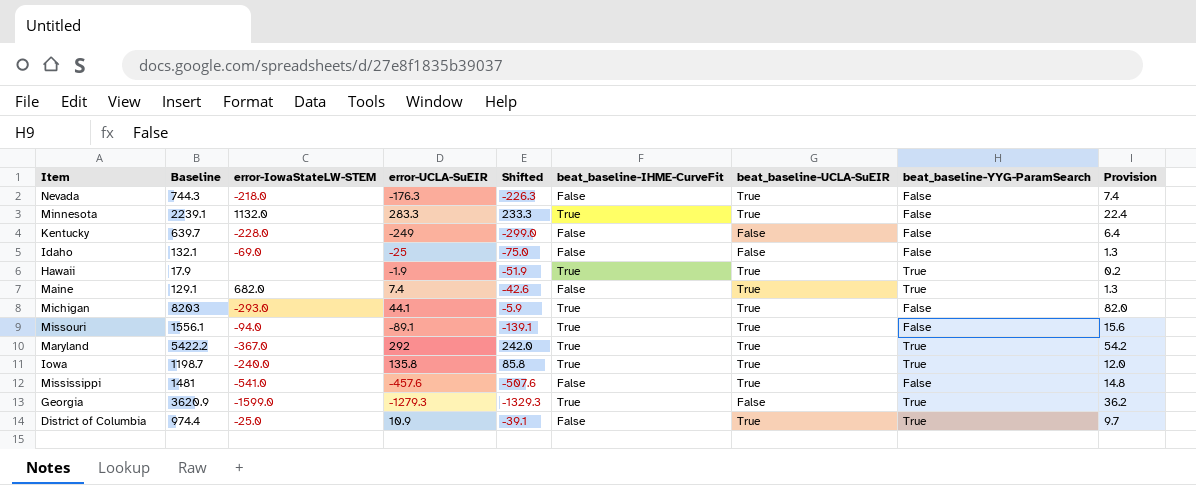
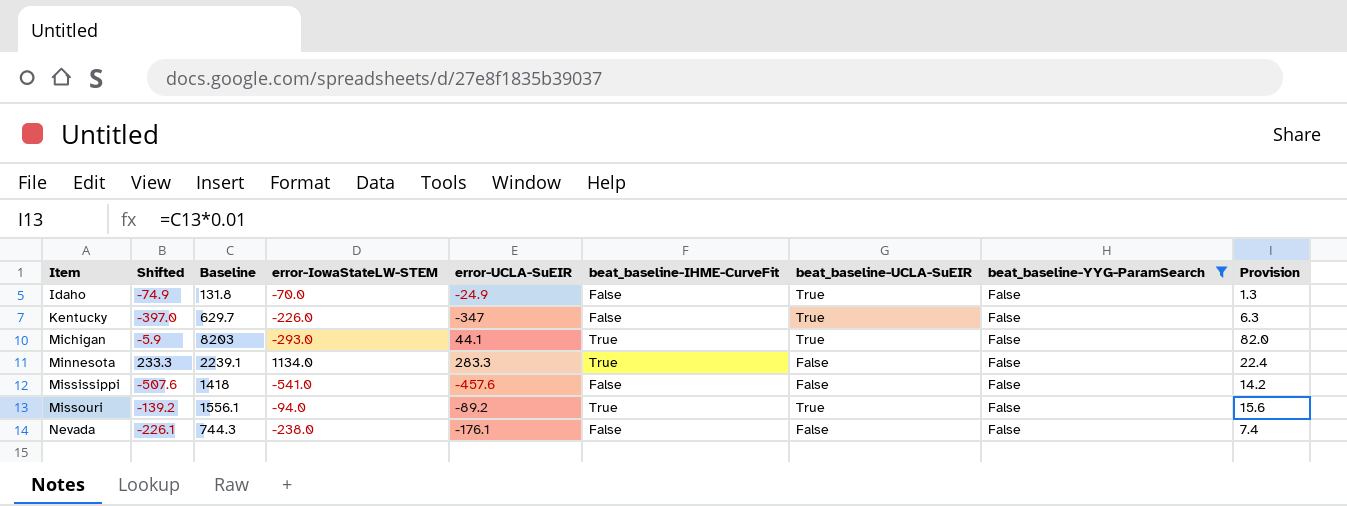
filter: none -> beat_baseline-YYG-ParamSearch = False
row order: none -> Item ascending
column Shifted | position: 5 -> 2
Idaho | Shifted: -75.0 -> -74.9
Idaho | Baseline: 132.1 -> 131.8
Idaho | error-IowaStateLW-STEM: -69.0 -> -70.0
Idaho | error-UCLA-SuEIR: -25 -> -24.9
Idaho | beat_baseline-UCLA-SuEIR: False -> True
Kentucky | Shifted: -299.0 -> -397.0
Kentucky | Baseline: 639.7 -> 629.7
Kentucky | error-IowaStateLW-STEM: -228.0 -> -226.0
Kentucky | error-UCLA-SuEIR: -249 -> -347
Kentucky | beat_baseline-UCLA-SuEIR: False -> True
Kentucky | Provision: 6.4 -> 6.3
Minnesota | error-IowaStateLW-STEM: 1132.0 -> 1134.0
Minnesota | beat_baseline-UCLA-SuEIR: True -> False
Mississippi | Baseline: 1481 -> 1418
Mississippi | beat_baseline-UCLA-SuEIR: True -> False
Mississippi | Provision: 14.8 -> 14.2
Missouri | Shifted: -139.1 -> -139.2
Missouri | error-UCLA-SuEIR: -89.1 -> -89.2
Nevada | Shifted: -226.3 -> -226.1
Nevada | error-IowaStateLW-STEM: -218.0 -> -238.0
Nevada | error-UCLA-SuEIR: -176.3 -> -176.1
Nevada | beat_baseline-UCLA-SuEIR: True -> False

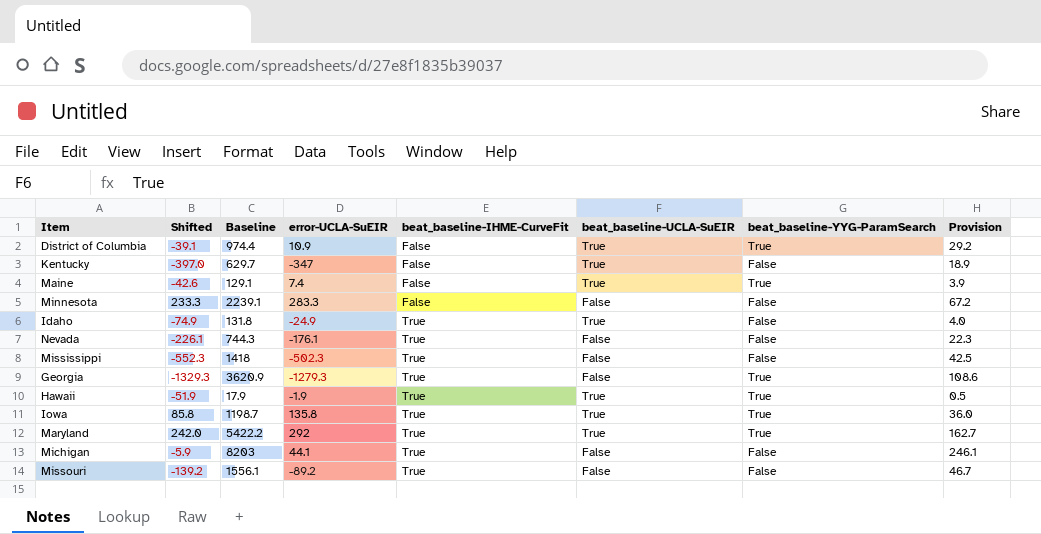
filter: beat_baseline-YYG-ParamSearch = False -> none
row order: Item ascending -> beat_baseline-IHME-CurveFit ascending
column error-IowaStateLW-STEM | position: 4 -> none
column Provision | formula: [Baseline] * 0.01 -> [Baseline] * 0.03
Minnesota | beat_baseline-IHME-CurveFit: True -> False
Idaho | beat_baseline-IHME-CurveFit: False -> True
Nevada | beat_baseline-IHME-CurveFit: False -> True
Mississippi | Shifted: -507.6 -> -552.3
Mississippi | error-UCLA-SuEIR: -457.6 -> -502.3
Mississippi | beat_baseline-IHME-CurveFit: False -> True
Michigan | beat_baseline-UCLA-SuEIR: True -> False
Missouri | beat_baseline-UCLA-SuEIR: True -> False

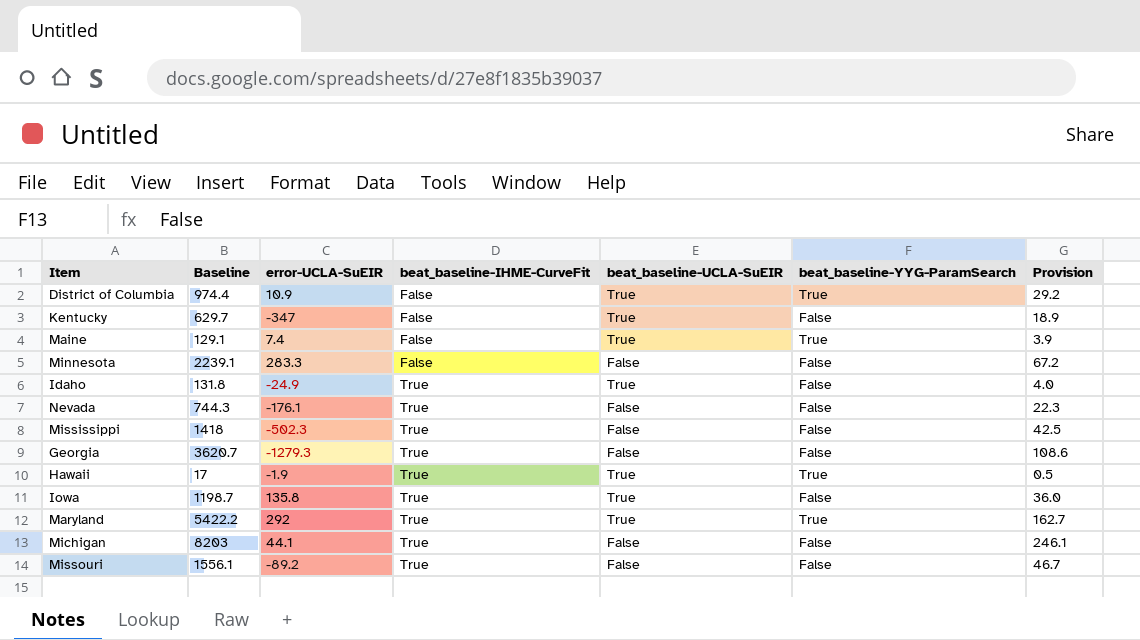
column Shifted | formula: [error-UCLA-SuEIR] - 50 -> none
Georgia | Baseline: 3620.9 -> 3620.7
Georgia | beat_baseline-YYG-ParamSearch: True -> False
Hawaii | Baseline: 17.9 -> 17
Iowa | beat_baseline-YYG-ParamSearch: True -> False

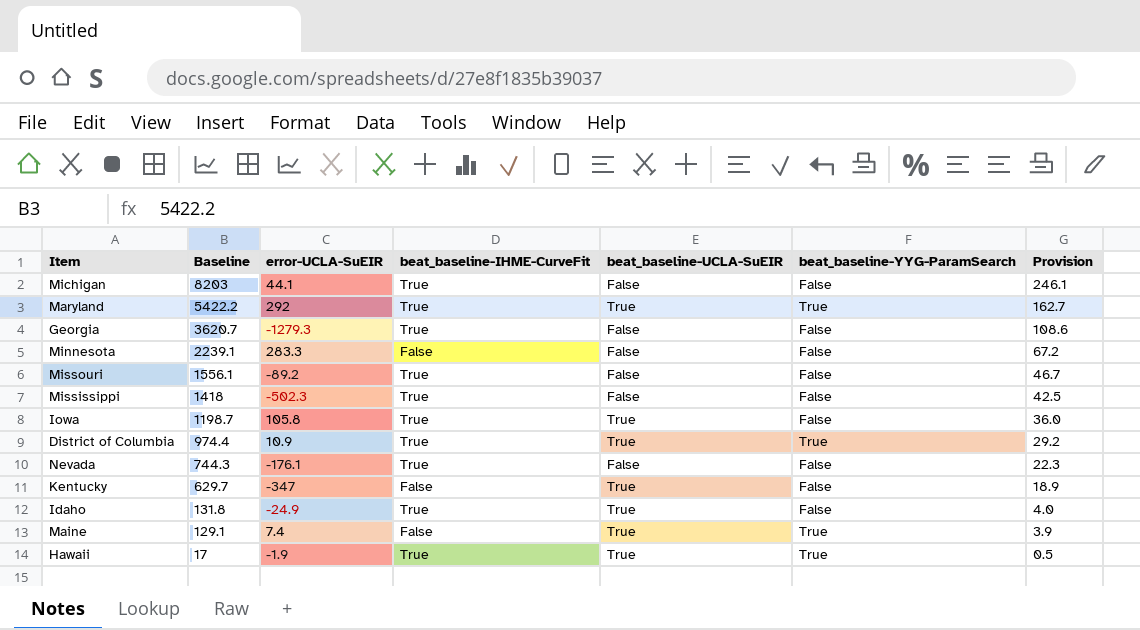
row order: beat_baseline-IHME-CurveFit ascending -> Baseline descending
Iowa | error-UCLA-SuEIR: 135.8 -> 105.8
District of Columbia | beat_baseline-IHME-CurveFit: False -> True

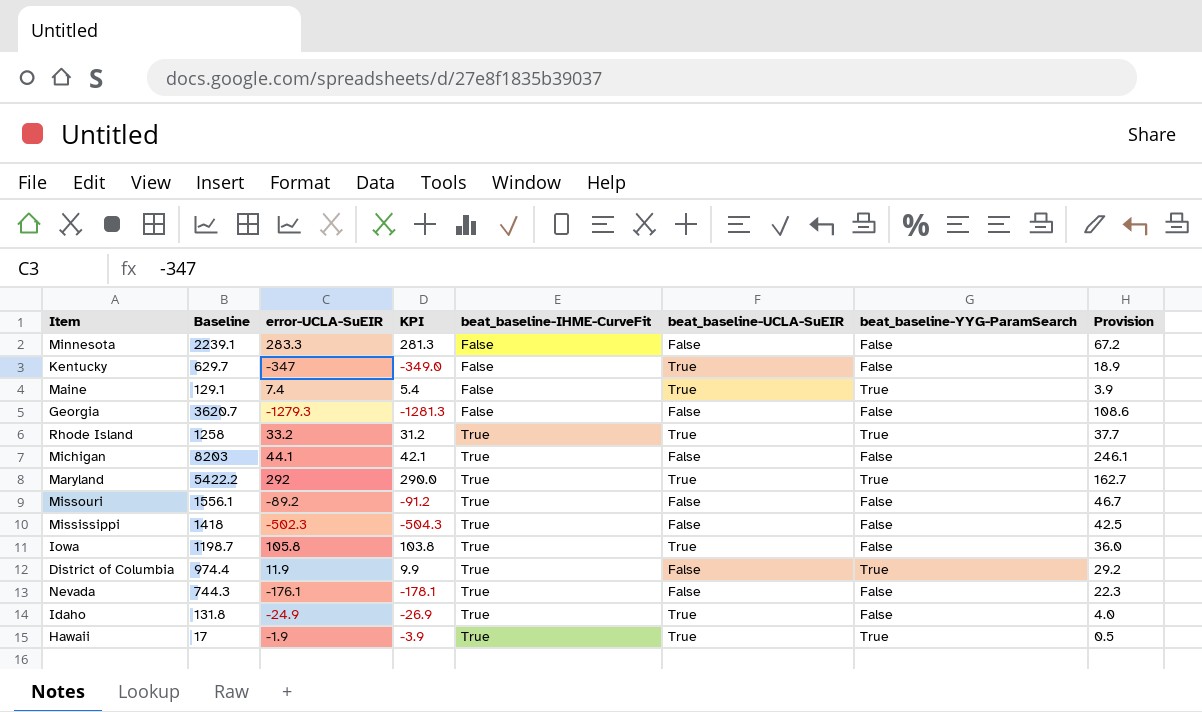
row order: Baseline descending -> beat_baseline-IHME-CurveFit ascending
column KPI | formula: none -> [error-UCLA-SuEIR] - 2
Georgia | beat_baseline-IHME-CurveFit: True -> False
row Rhode Island: none -> 1258 | 33.2 | 31.2 | True | True | True | 37.7
District of Columbia | error-UCLA-SuEIR: 10.9 -> 11.9
District of Columbia | beat_baseline-UCLA-SuEIR: True -> False

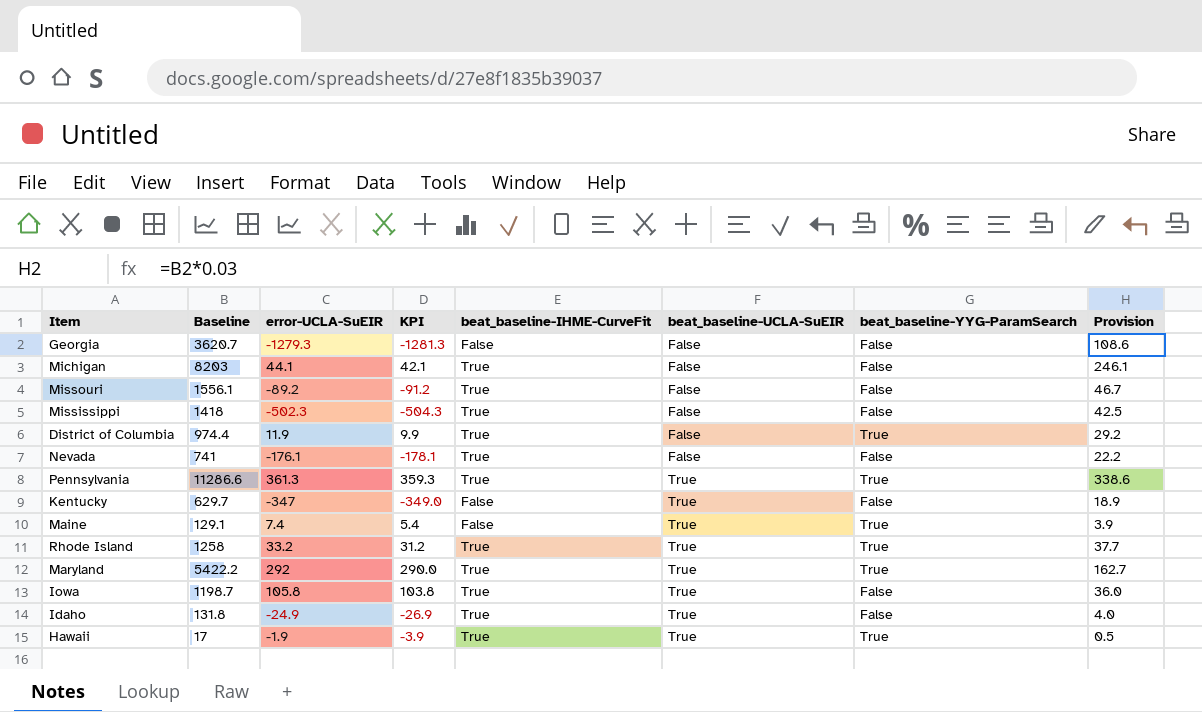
row order: beat_baseline-IHME-CurveFit ascending -> beat_baseline-UCLA-SuEIR ascending
row Minnesota: 2239.1 | 283.3 | 281.3 | False | False | False | 67.2 -> none
Nevada | Baseline: 744.3 -> 741
Nevada | Provision: 22.3 -> 22.2
row Pennsylvania: none -> 11286.6 | 361.3 | 359.3 | True | True | True | 338.6

